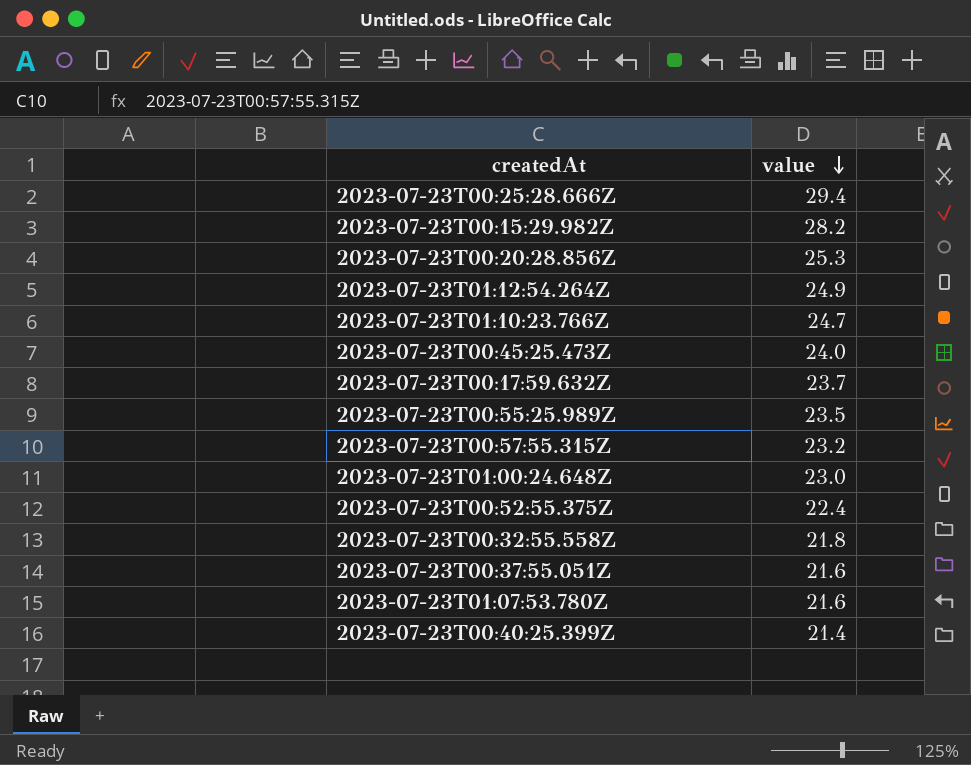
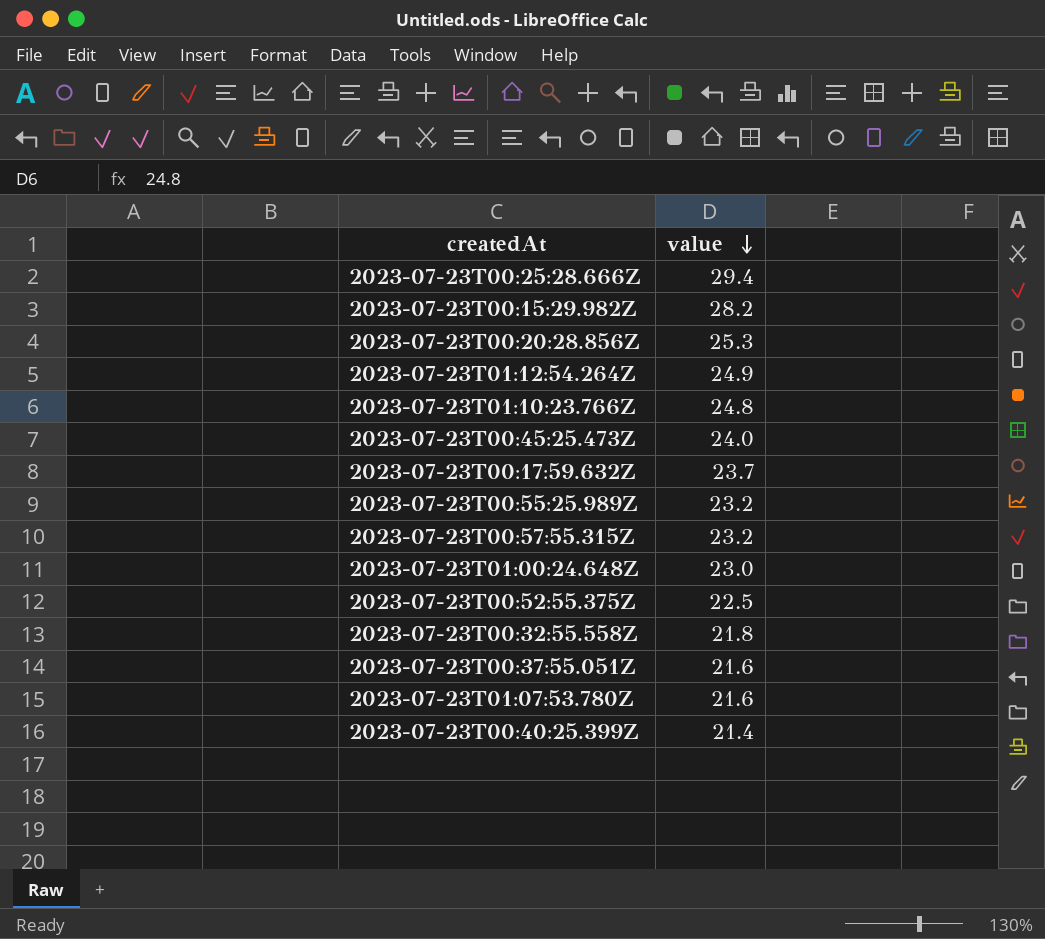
2023-07-23T01:10:23.766Z | value: 24.7 -> 24.8
2023-07-23T00:55:25.989Z | value: 23.5 -> 23.2
2023-07-23T00:52:55.375Z | value: 22.4 -> 22.5

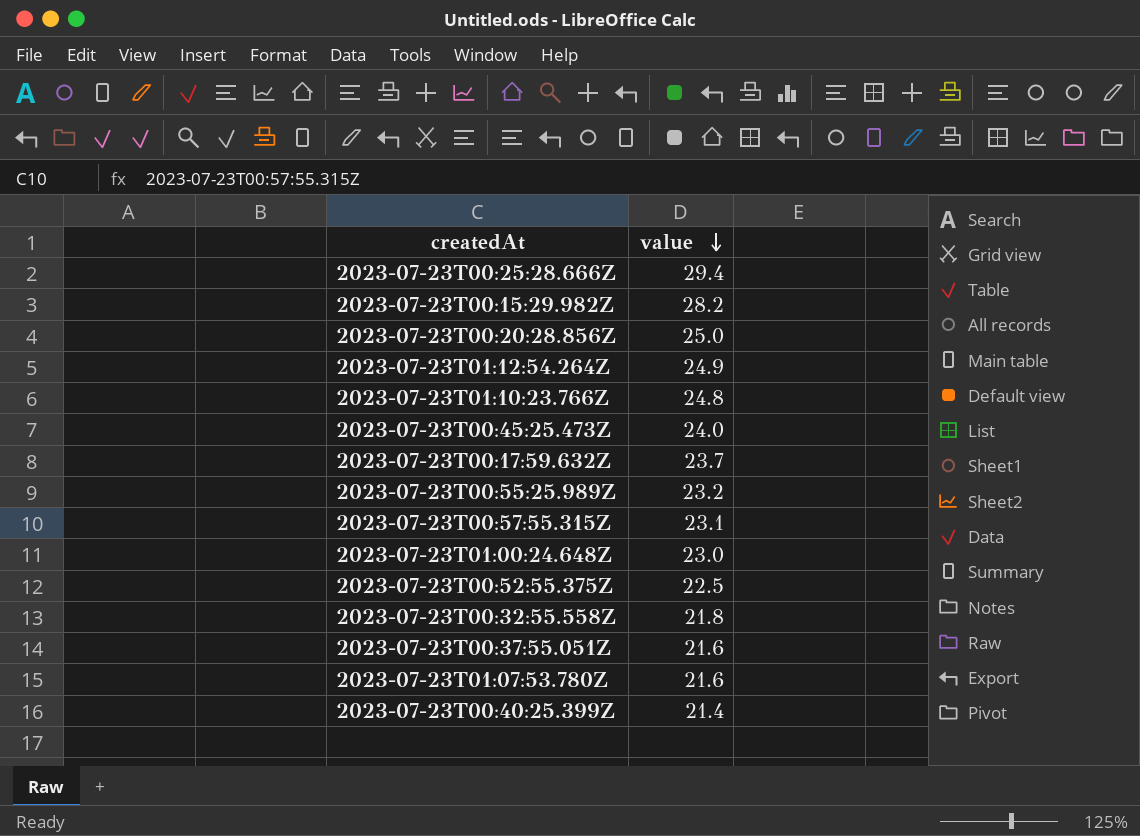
2023-07-23T00:20:28.856Z | value: 25.3 -> 25.0
2023-07-23T00:57:55.315Z | value: 23.2 -> 23.1

